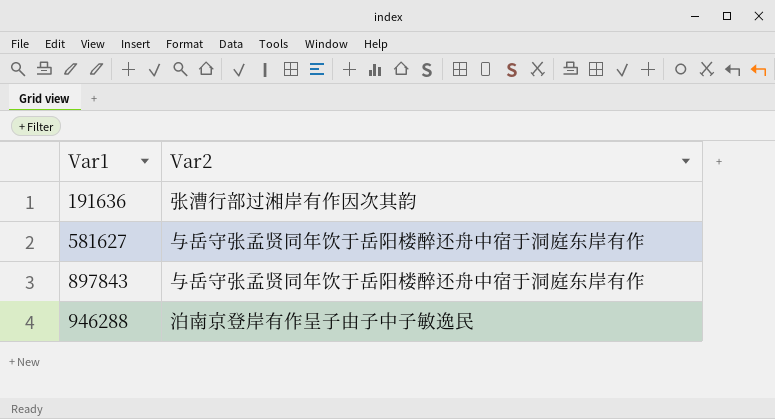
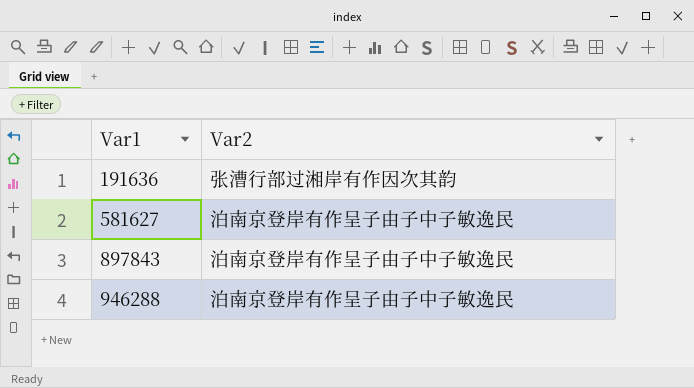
581627 | Var2: 与岳守张孟贤同年饮于岳阳楼醉还舟中宿于洞庭东岸有作 -> 泊南京登岸有作呈子由子中子敏逸民
897843 | Var2: 与岳守张孟贤同年饮于岳阳楼醉还舟中宿于洞庭东岸有作 -> 泊南京登岸有作呈子由子中子敏逸民

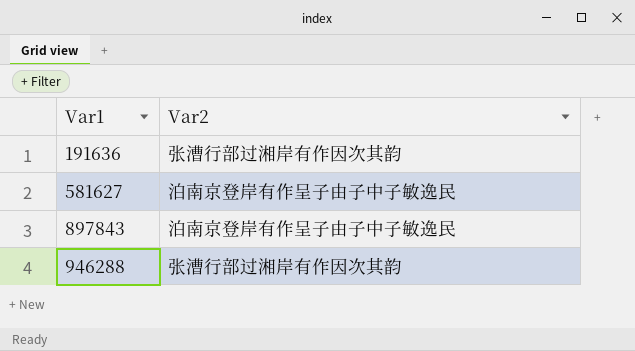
946288 | Var2: 泊南京登岸有作呈子由子中子敏逸民 -> 张漕行部过湘岸有作因次其韵

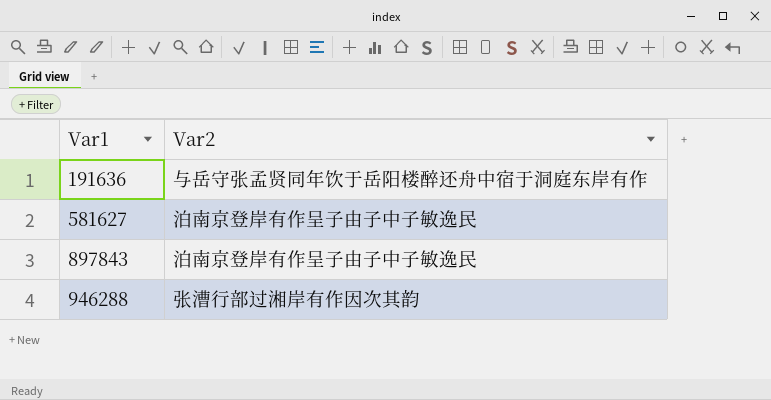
191636 | Var2: 张漕行部过湘岸有作因次其韵 -> 与岳守张孟贤同年饮于岳阳楼醉还舟中宿于洞庭东岸有作

